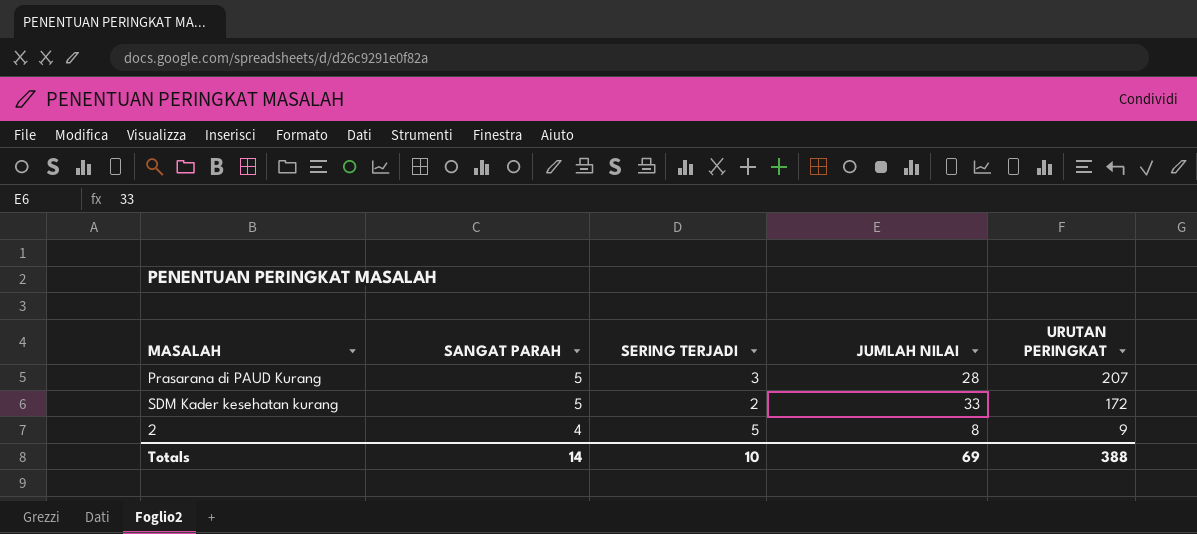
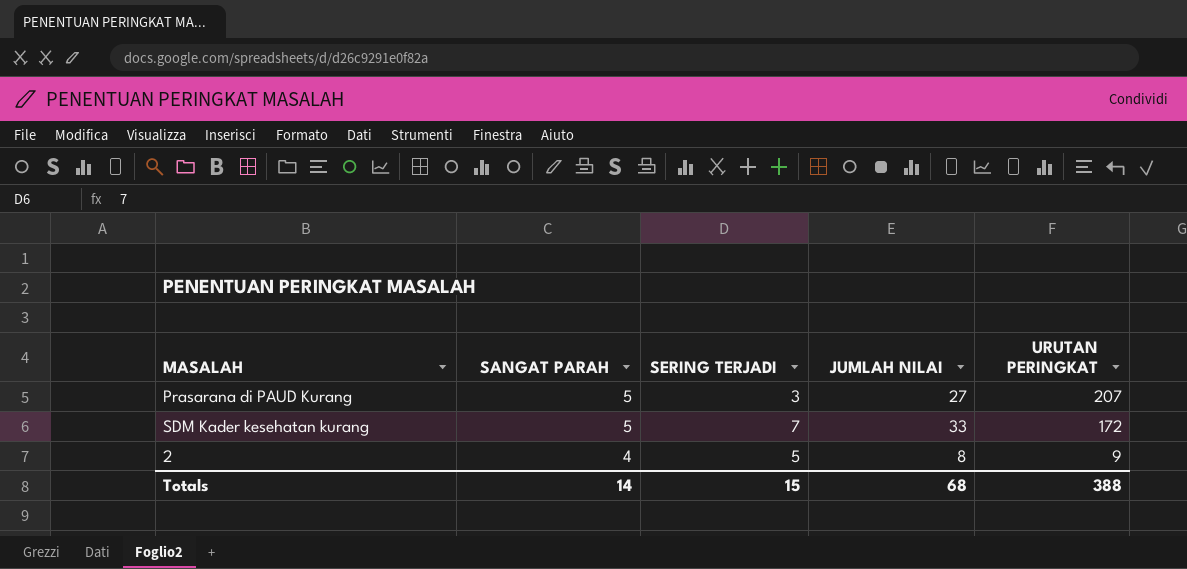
Prasarana di PAUD Kurang | JUMLAH NILAI: 28 -> 27
SDM Kader kesehatan kurang | SERING TERJADI: 2 -> 7
Totals | SERING TERJADI: 10 -> 15
Totals | JUMLAH NILAI: 69 -> 68

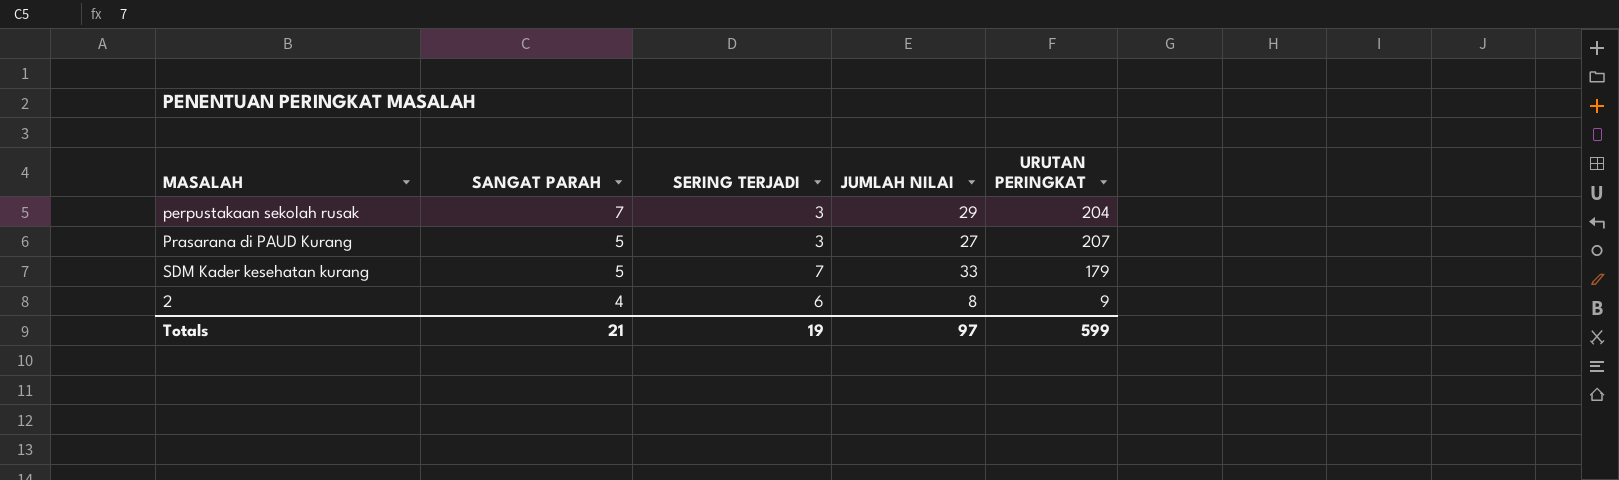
row perpustakaan sekolah rusak: none -> 7 | 3 | 29 | 204
SDM Kader kesehatan kurang | URUTAN PERINGKAT: 172 -> 179
2 | SERING TERJADI: 5 -> 6
Totals | SANGAT PARAH: 14 -> 21
Totals | SERING TERJADI: 15 -> 19
Totals | JUMLAH NILAI: 68 -> 97
Totals | URUTAN PERINGKAT: 388 -> 599

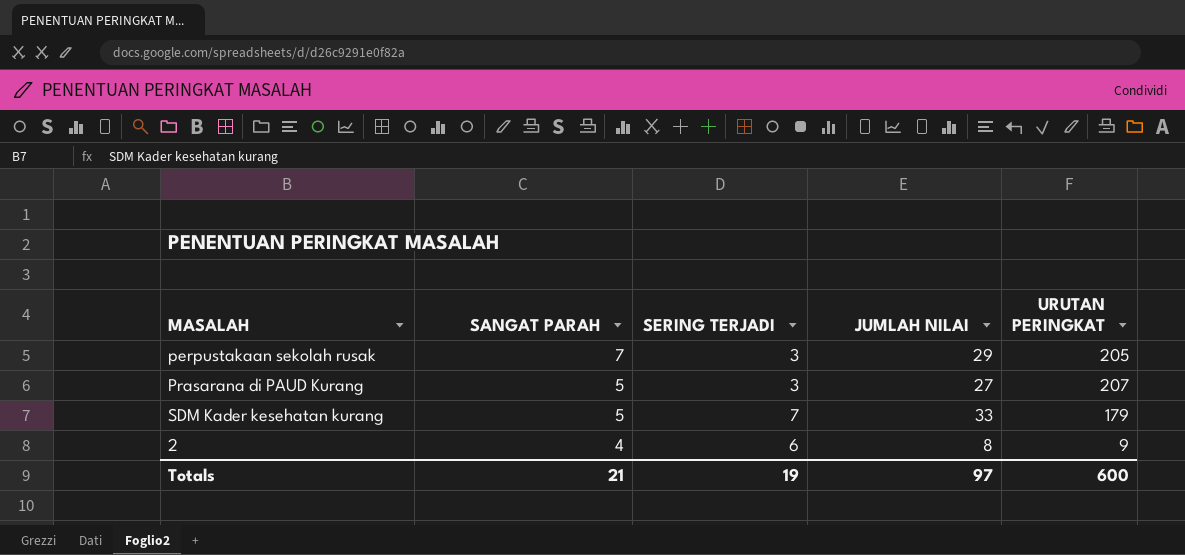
perpustakaan sekolah rusak | URUTAN PERINGKAT: 204 -> 205
Totals | URUTAN PERINGKAT: 599 -> 600

